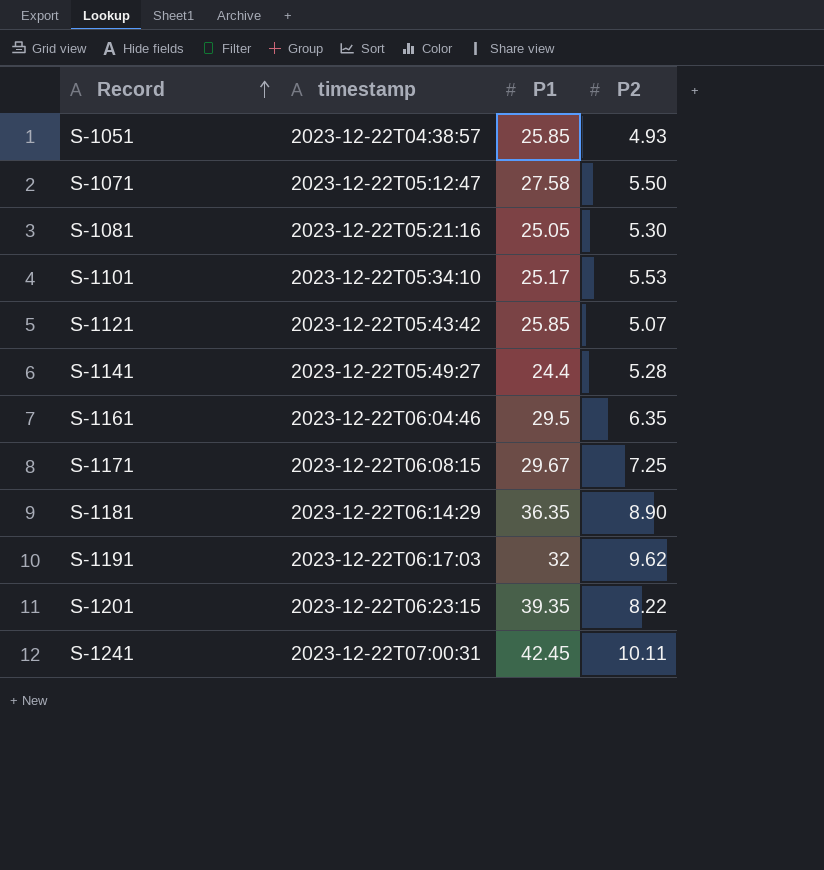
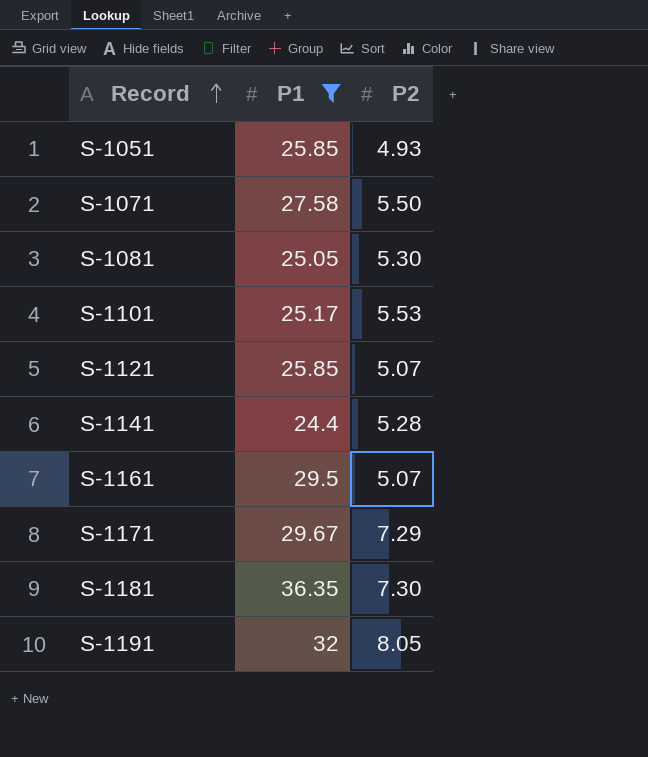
filter: none -> P1 <= 36.35
column timestamp | position: 2 -> none
S-1161 | P2: 6.35 -> 5.07
S-1171 | P2: 7.25 -> 7.29
S-1181 | P2: 8.90 -> 7.30
S-1191 | P2: 9.62 -> 8.05

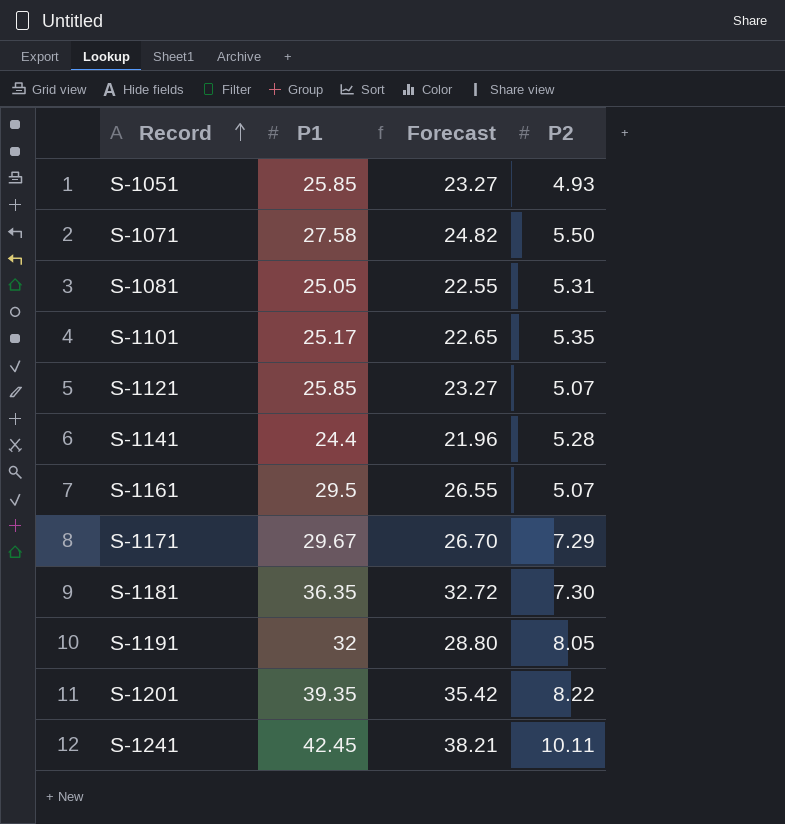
filter: P1 <= 36.35 -> none
column Forecast | formula: none -> [P1] * 0.9
S-1081 | P2: 5.30 -> 5.31
S-1101 | P2: 5.53 -> 5.35

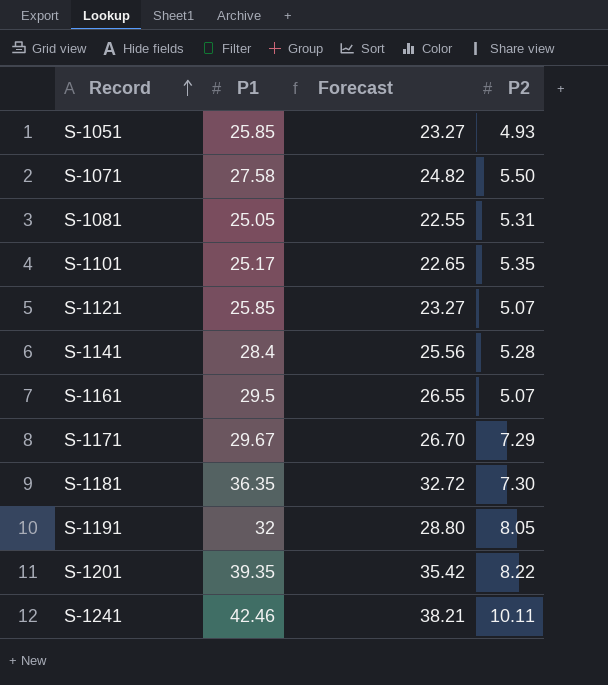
S-1141 | P1: 24.4 -> 28.4
S-1141 | Forecast: 21.96 -> 25.56
S-1241 | P1: 42.45 -> 42.46

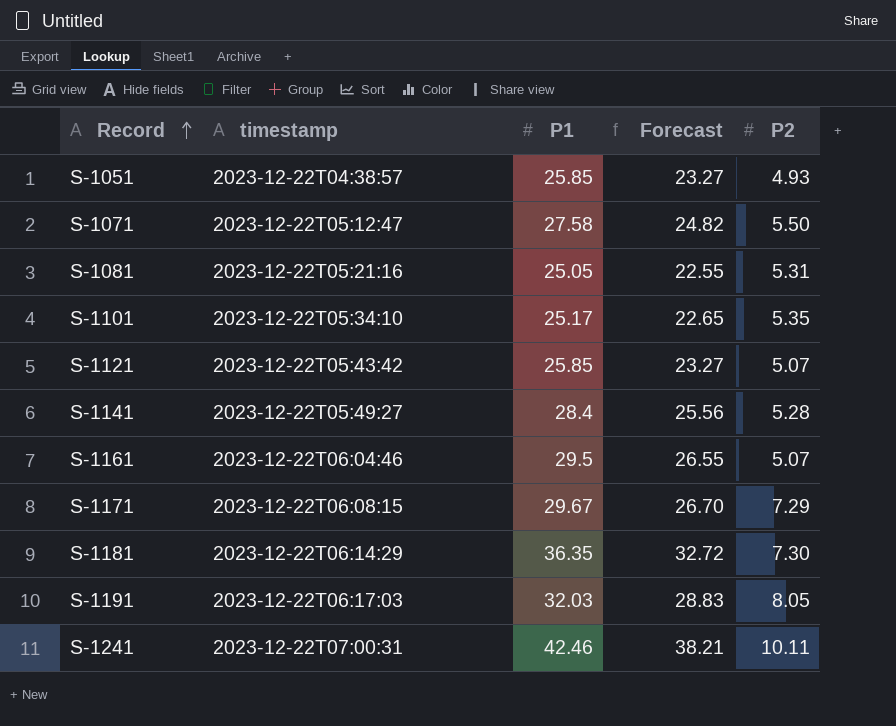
column timestamp | position: none -> 2
row S-1201: 39.35 | 35.42 | 8.22 -> none
S-1191 | P1: 32 -> 32.03
S-1191 | Forecast: 28.80 -> 28.83

